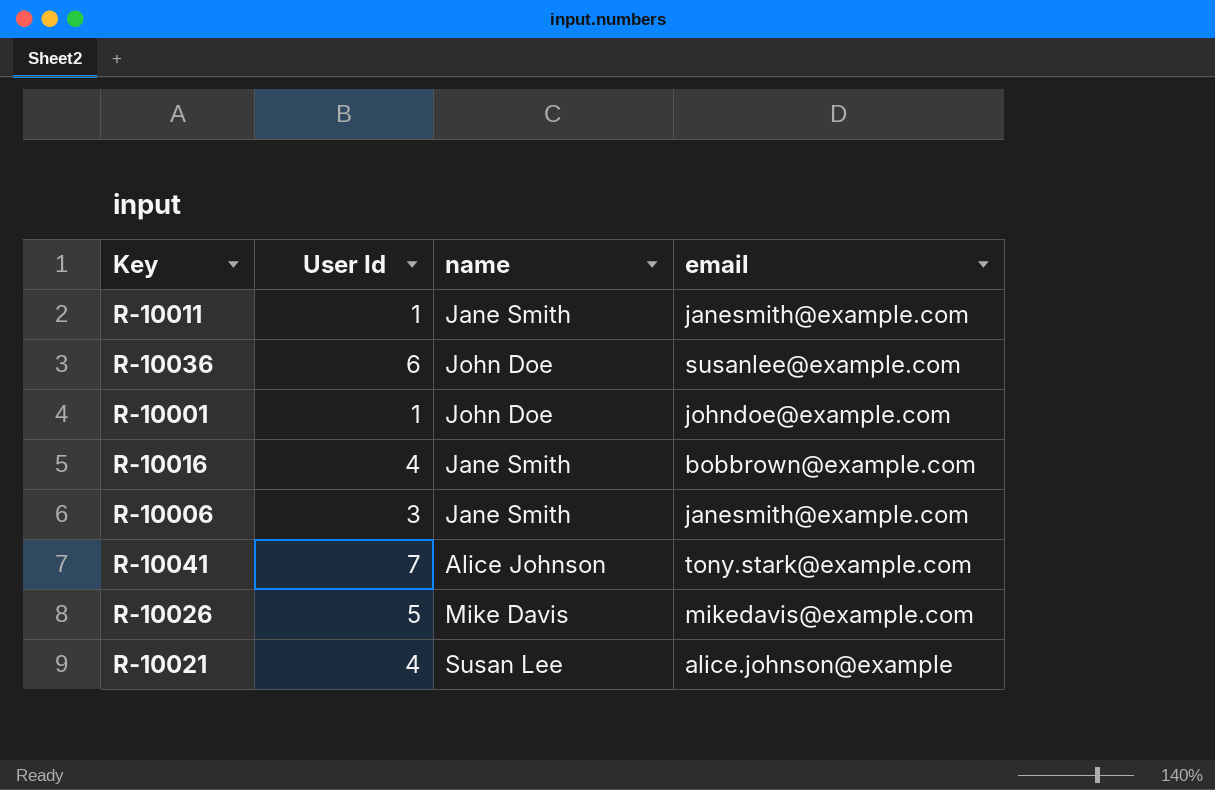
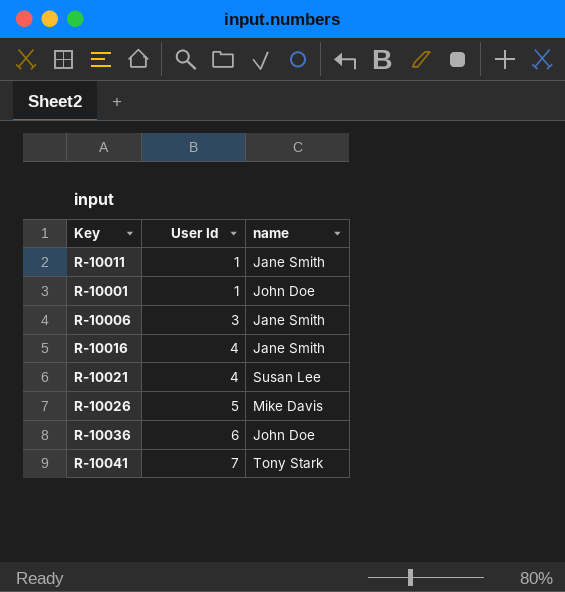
row order: none -> User Id ascending
column email | position: 4 -> none
R-10041 | name: Alice Johnson -> Tony Stark

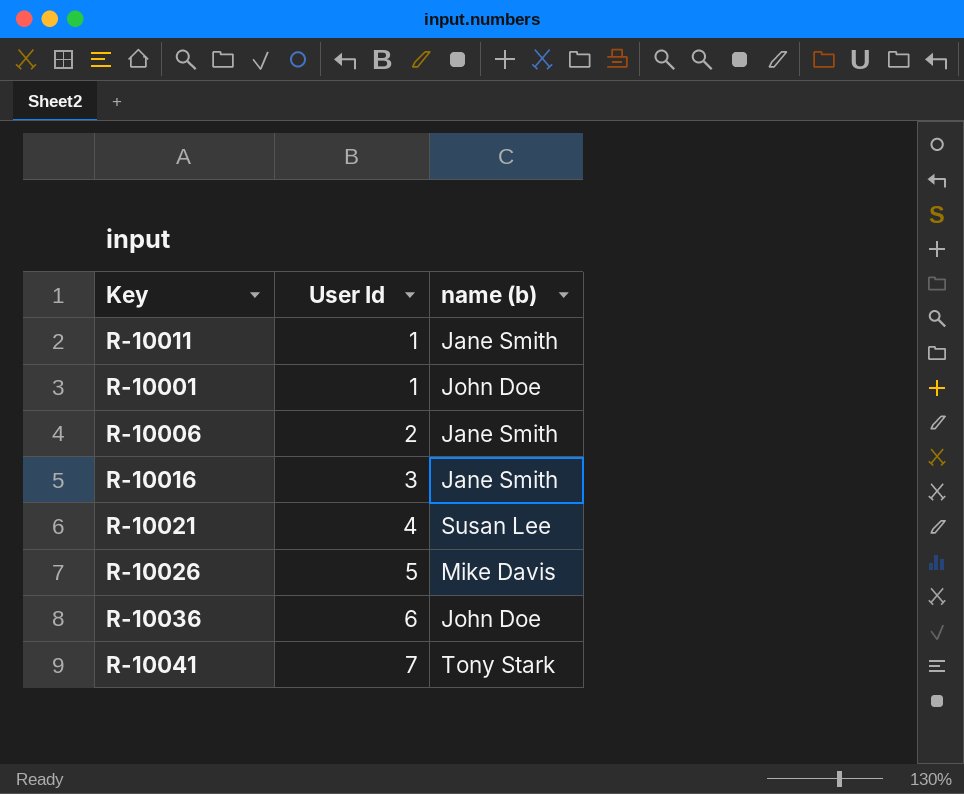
column name: name -> name (b)
R-10006 | User Id: 3 -> 2
R-10016 | User Id: 4 -> 3

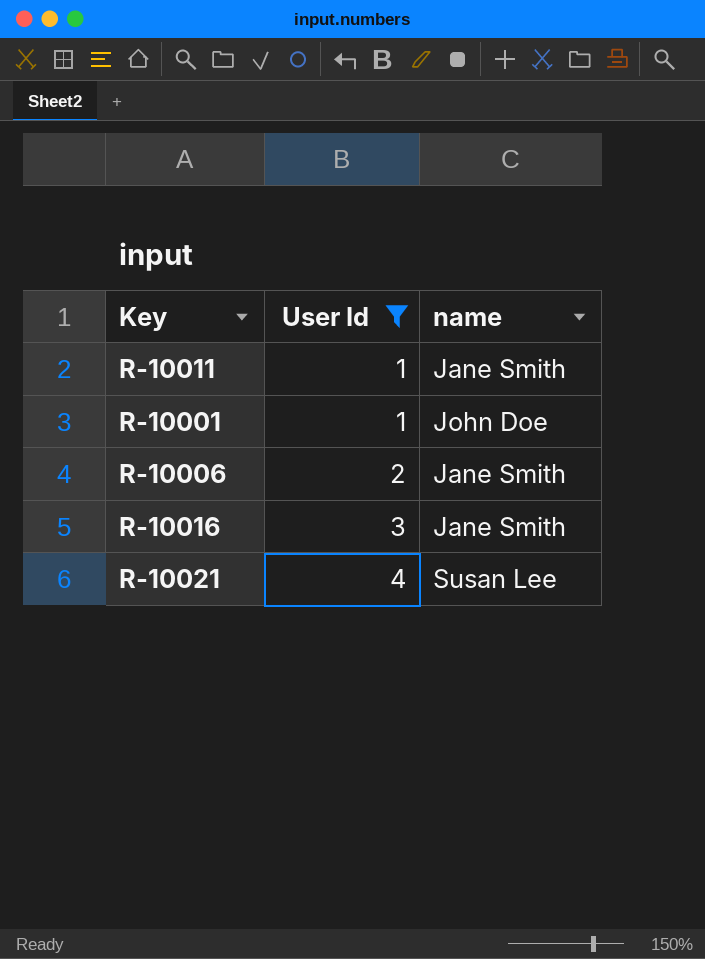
filter: none -> User Id <= 4
column name: name (b) -> name

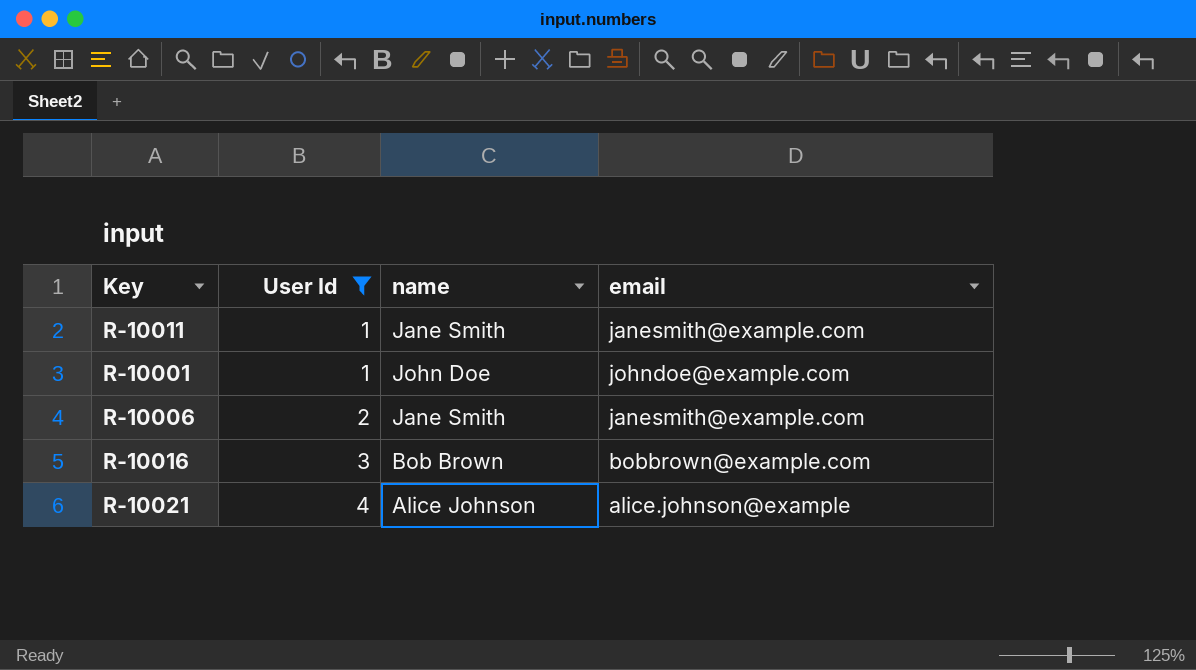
column email | position: none -> 4
R-10016 | name: Jane Smith -> Bob Brown
R-10021 | name: Susan Lee -> Alice Johnson

